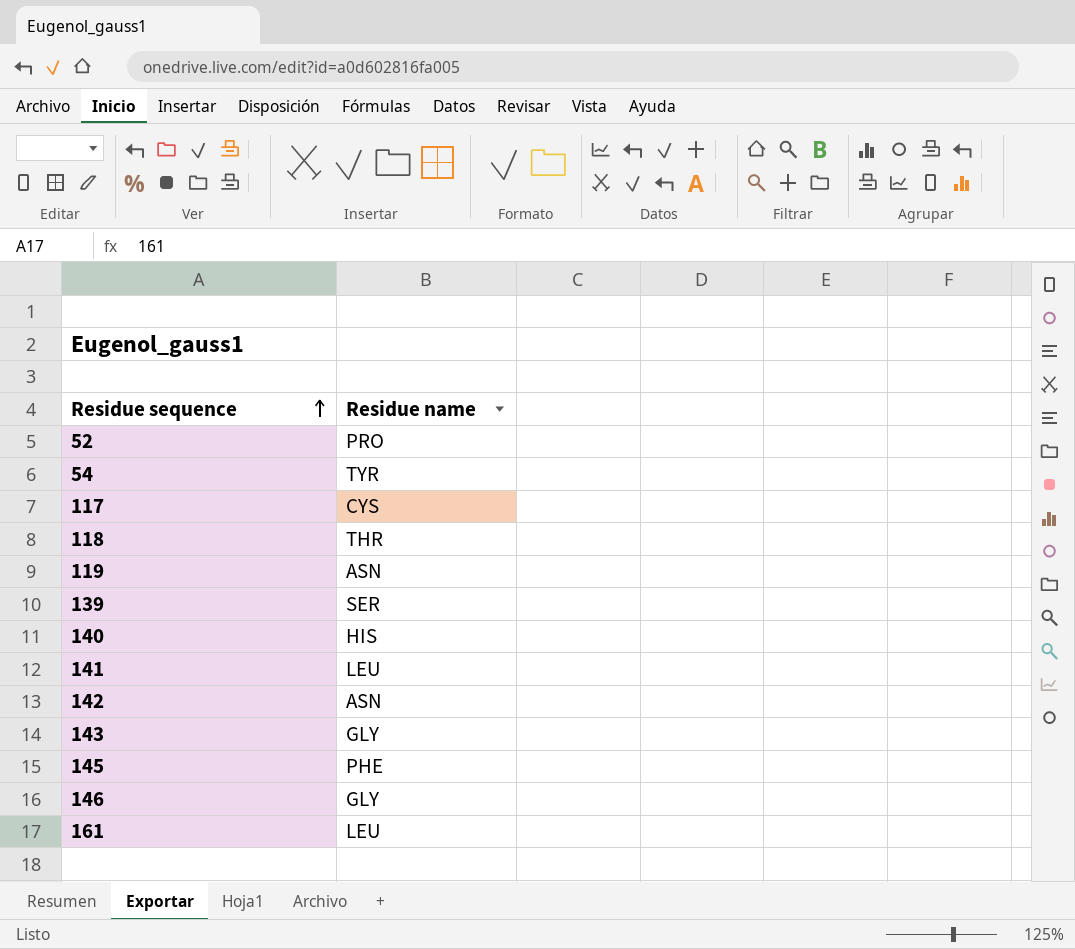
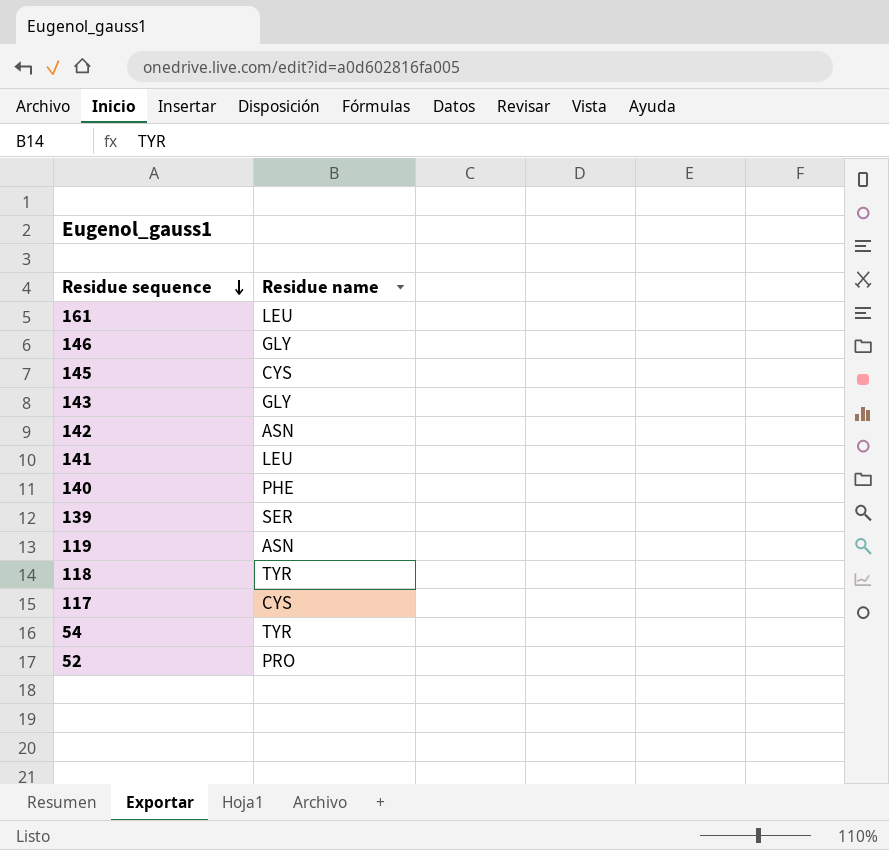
row order: Residue sequence ascending -> Residue sequence descending
145 | Residue name: PHE -> CYS
140 | Residue name: HIS -> PHE
118 | Residue name: THR -> TYR

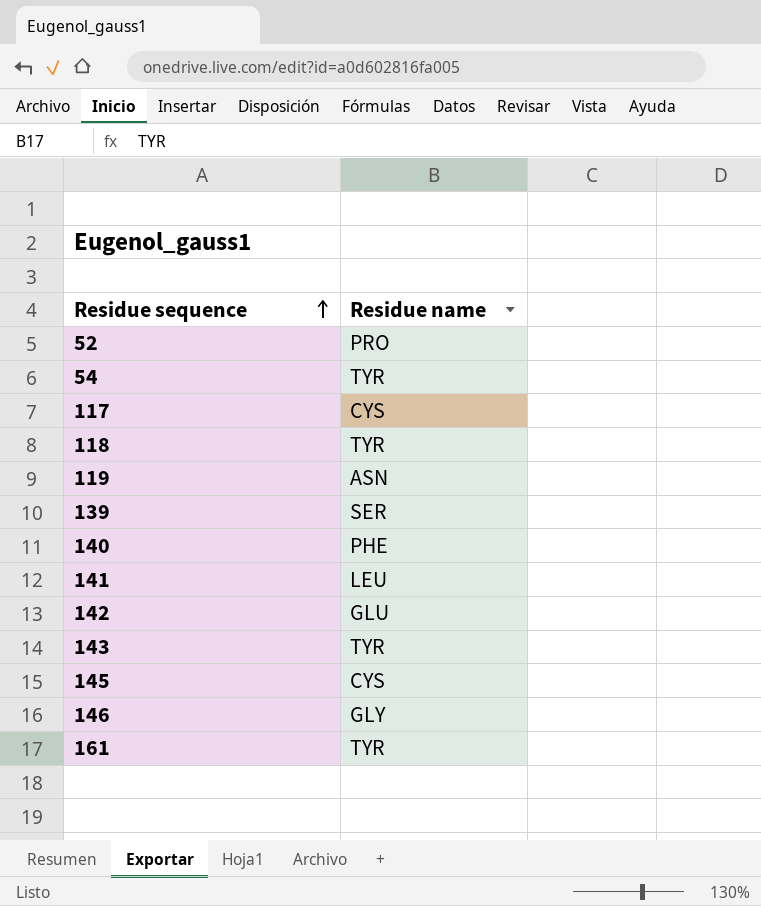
row order: Residue sequence descending -> Residue sequence ascending
142 | Residue name: ASN -> GLU
143 | Residue name: GLY -> TYR
161 | Residue name: LEU -> TYR

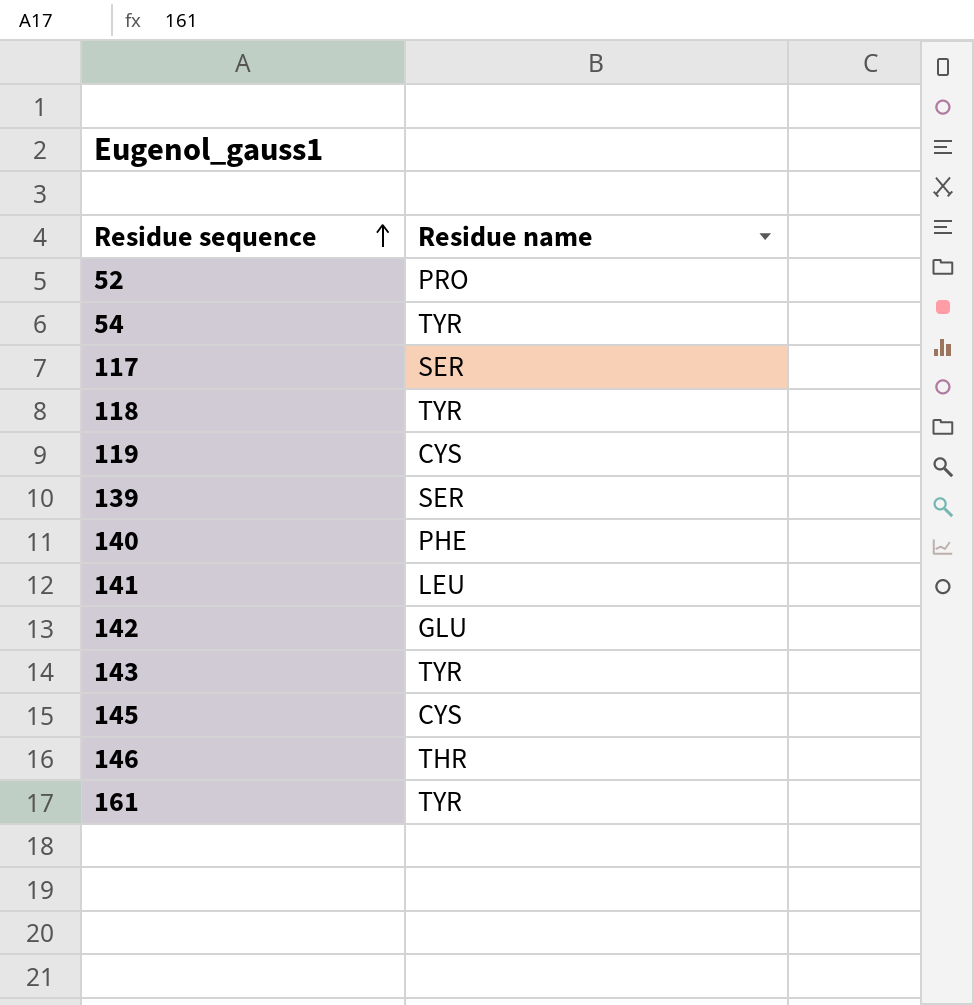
117 | Residue name: CYS -> SER
119 | Residue name: ASN -> CYS
146 | Residue name: GLY -> THR

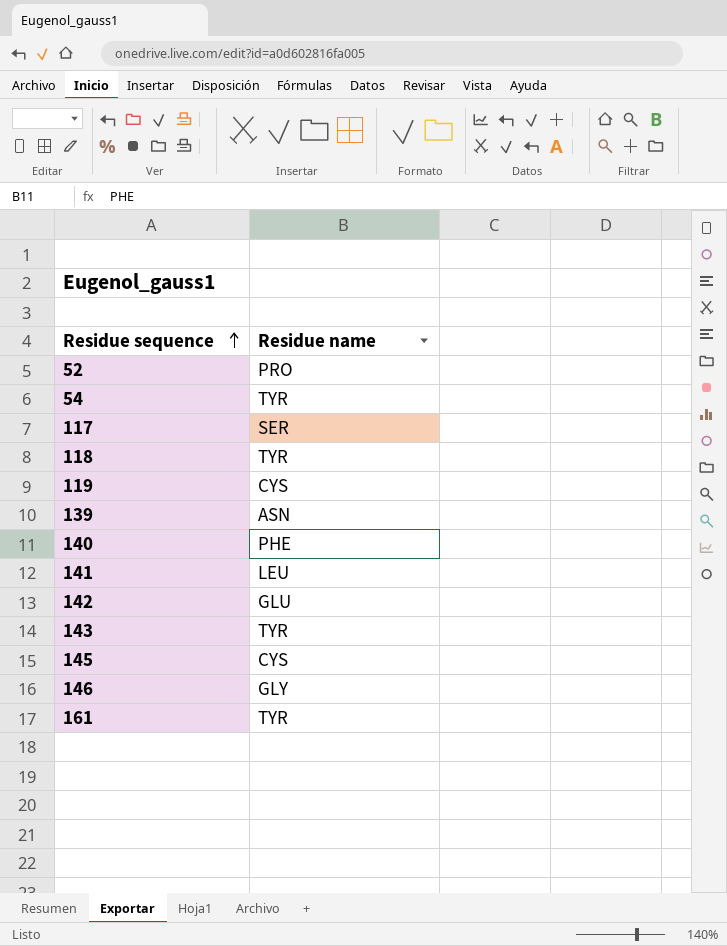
139 | Residue name: SER -> ASN
146 | Residue name: THR -> GLY

